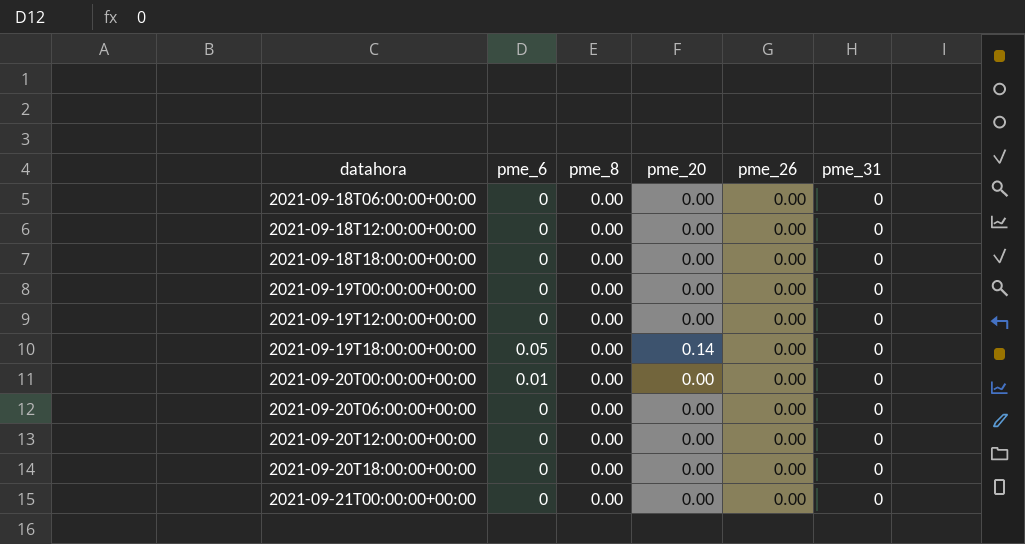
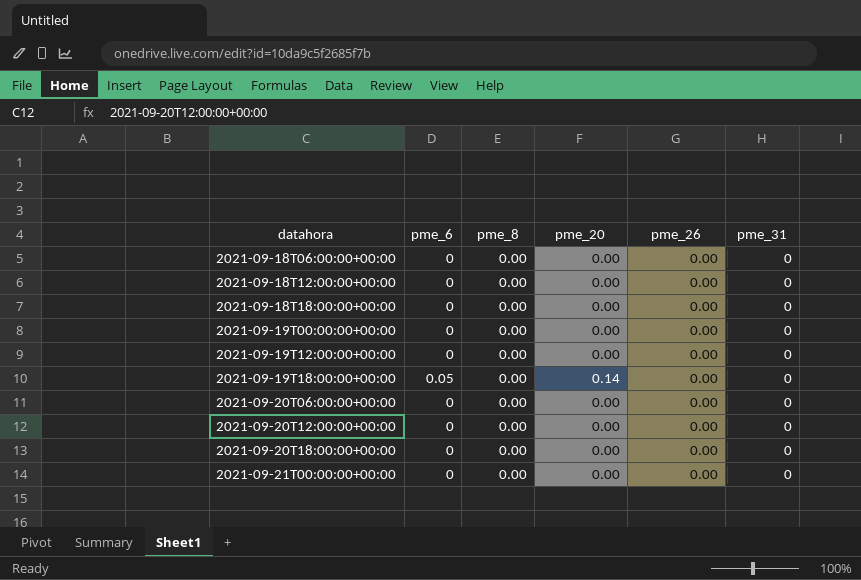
row 2021-09-20T00:00:00+00:00: 0.01 | 0.00 | 0.00 | 0.00 | 0 -> none

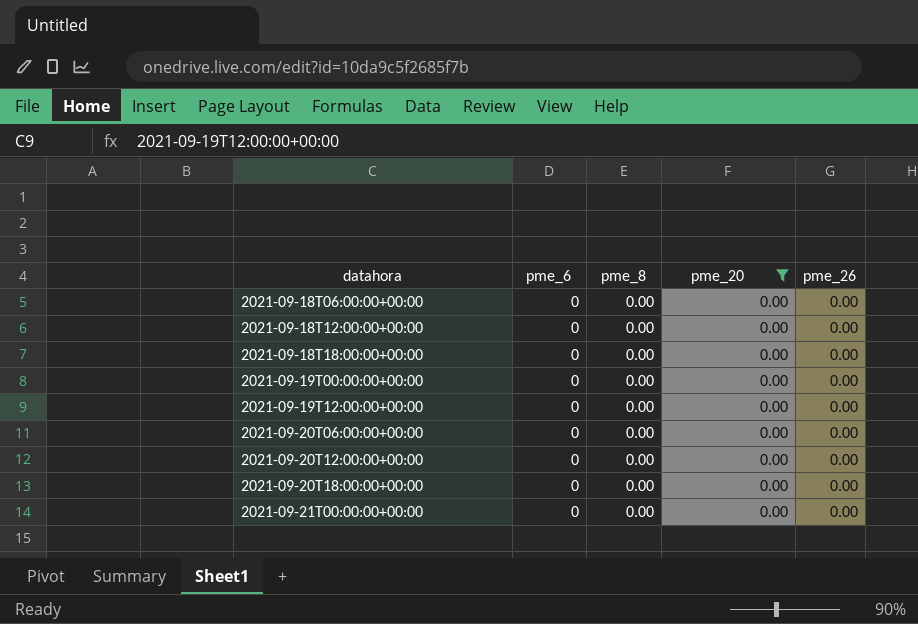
filter: none -> pme_20 = 0.00
column pme_31 | position: 6 -> none

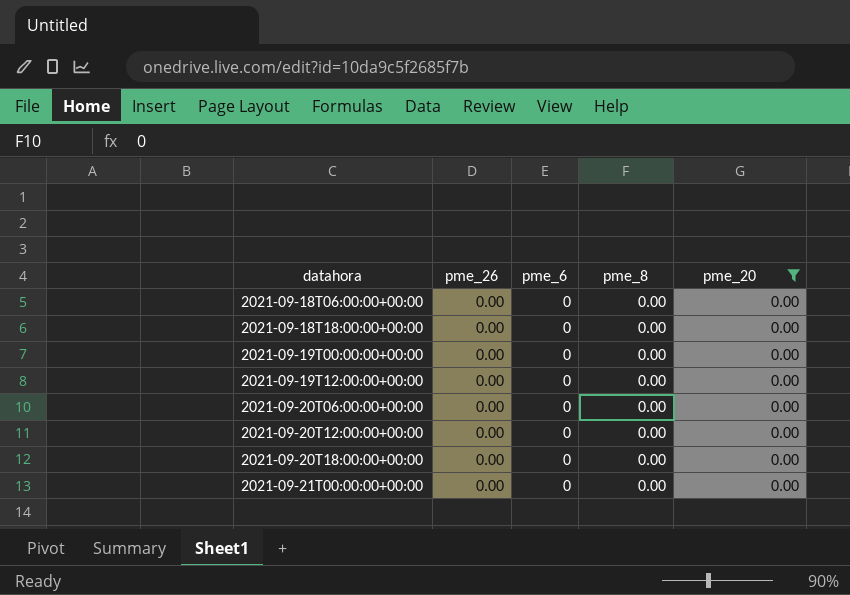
column pme_26 | position: 5 -> 2
row 2021-09-18T12:00:00+00:00: 0 | 0.00 | 0.00 | 0.00 -> none

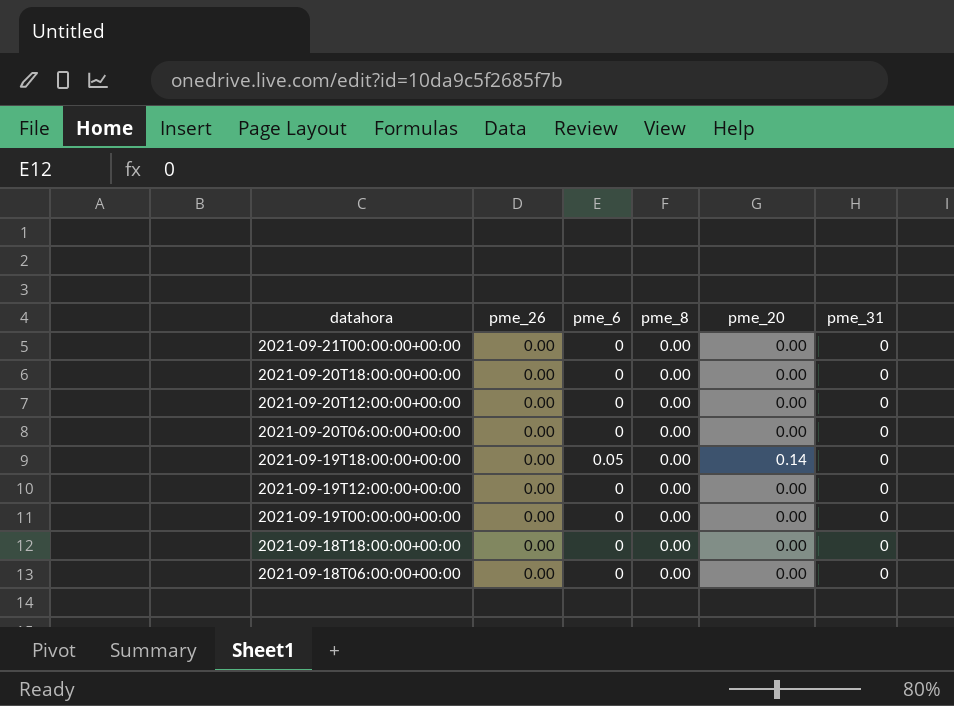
filter: pme_20 = 0.00 -> none
row order: datahora ascending -> datahora descending
column pme_31 | position: none -> 6

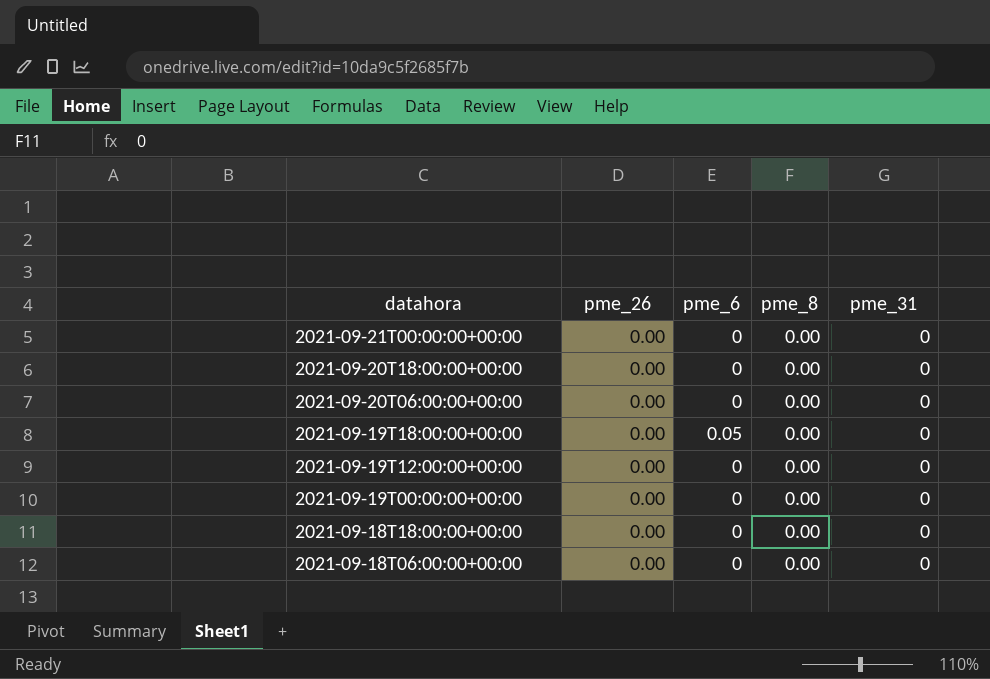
column pme_20 | position: 5 -> none
row 2021-09-20T12:00:00+00:00: 0.00 | 0 | 0.00 | 0.00 | 0 -> none

